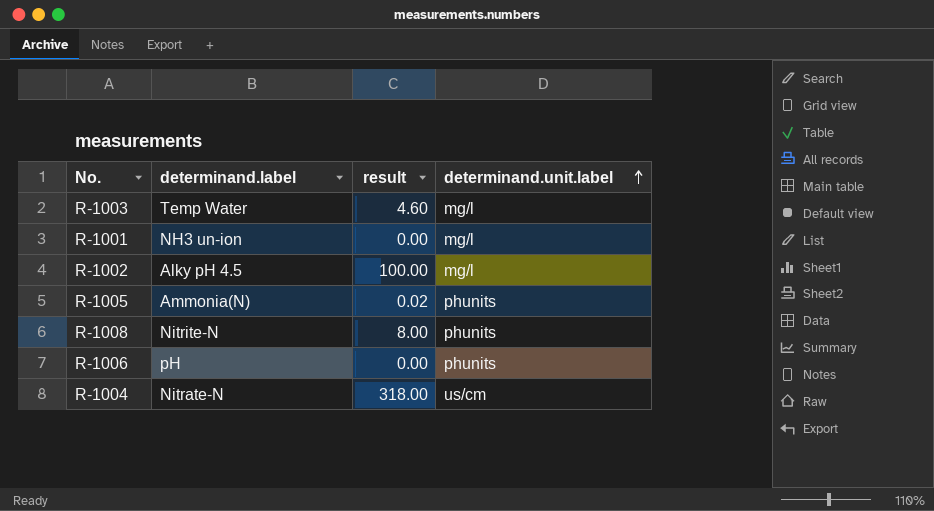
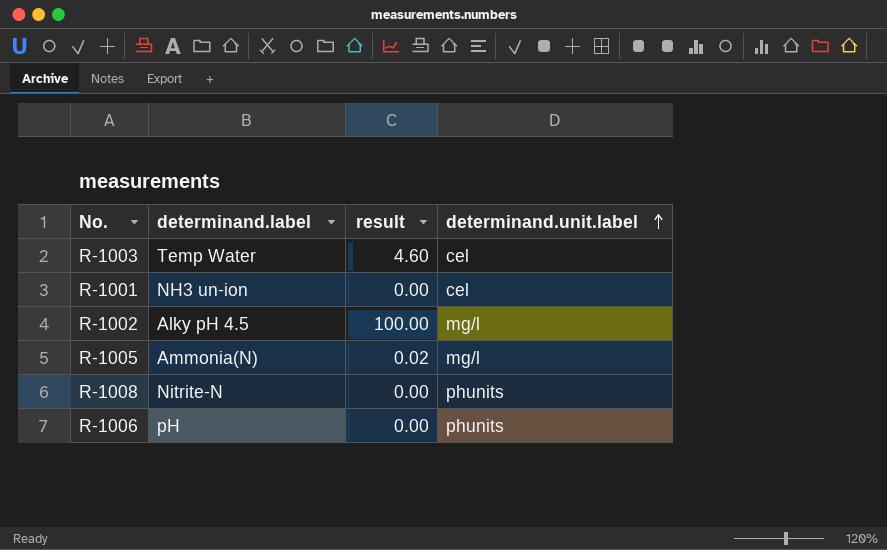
row R-1004: Nitrate-N | 318.00 | us/cm -> none
R-1003 | determinand.unit.label: mg/l -> cel
R-1001 | determinand.unit.label: mg/l -> cel
R-1005 | determinand.unit.label: phunits -> mg/l
R-1008 | result: 8.00 -> 0.00

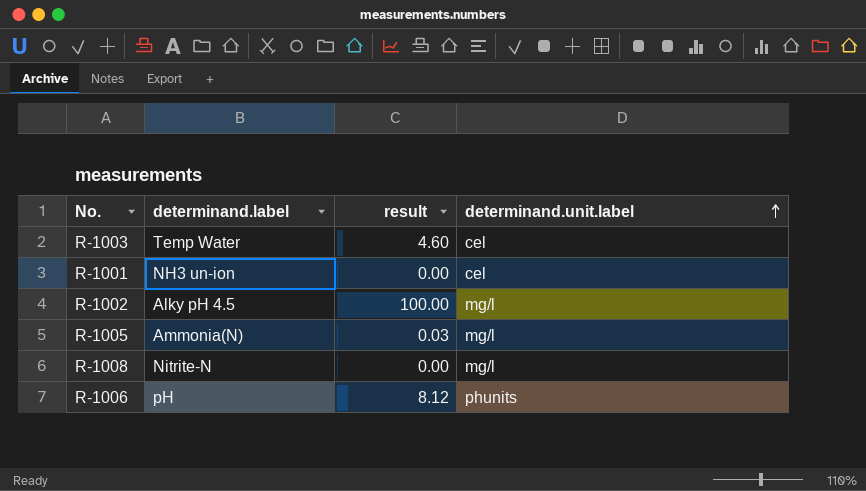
R-1005 | result: 0.02 -> 0.03
R-1008 | determinand.unit.label: phunits -> mg/l
R-1006 | result: 0.00 -> 8.12

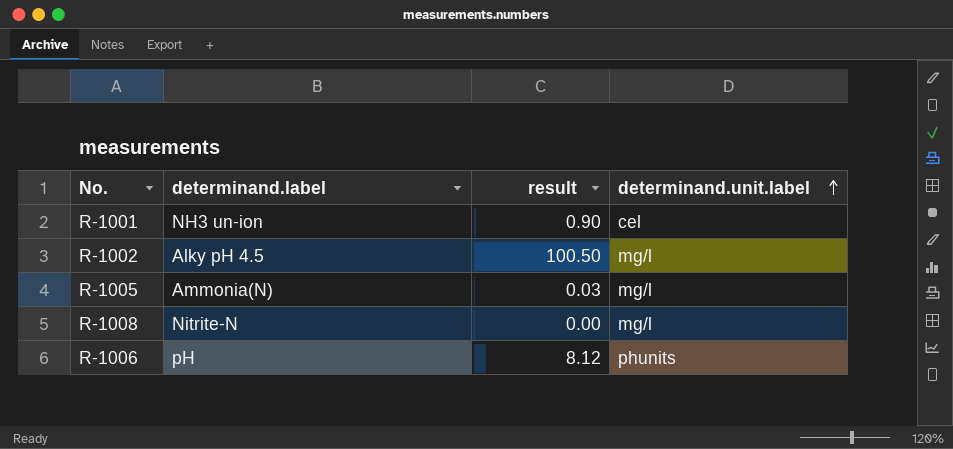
row R-1003: Temp Water | 4.60 | cel -> none
R-1001 | result: 0.00 -> 0.90
R-1002 | result: 100.00 -> 100.50

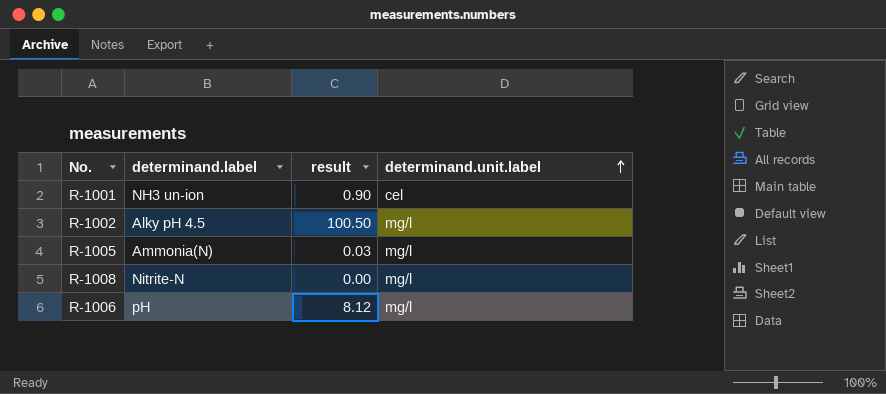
R-1006 | determinand.unit.label: phunits -> mg/l

